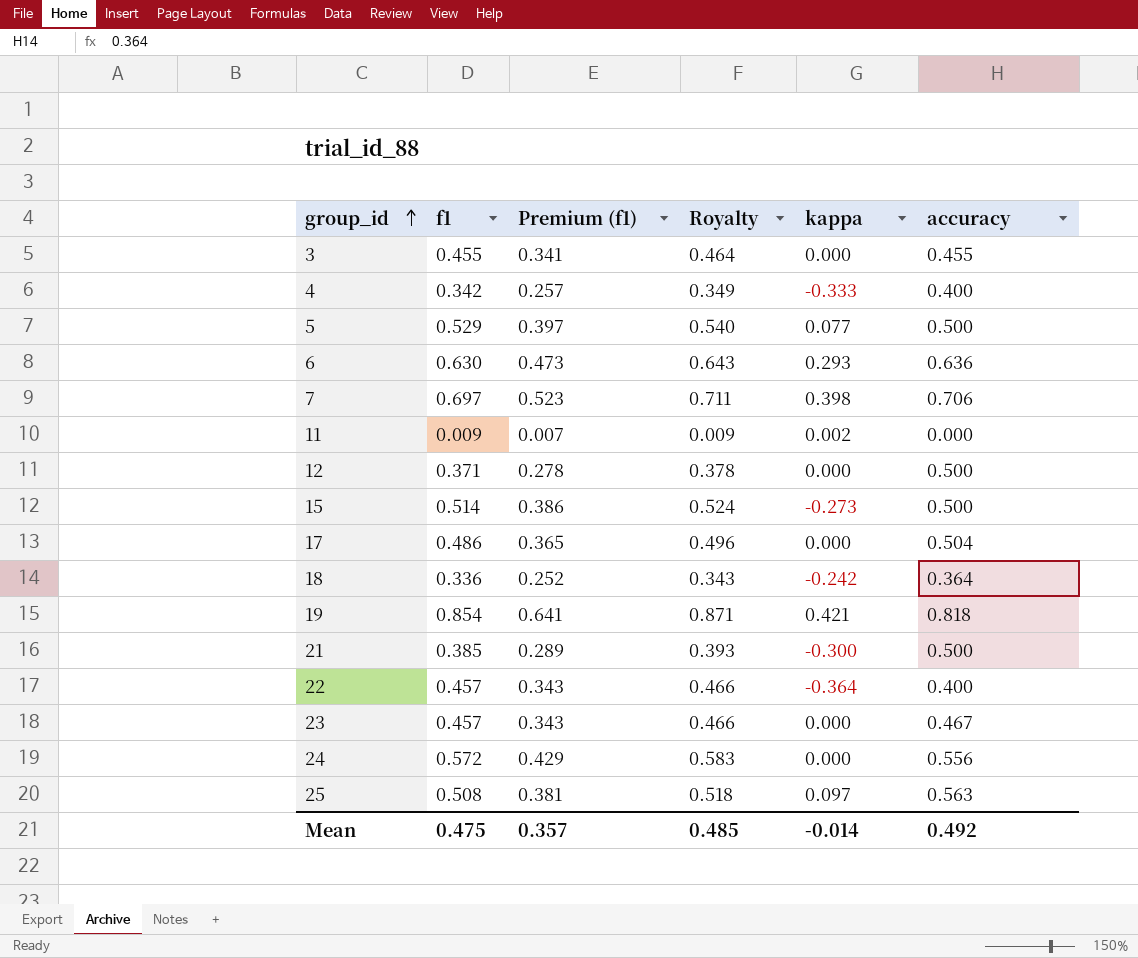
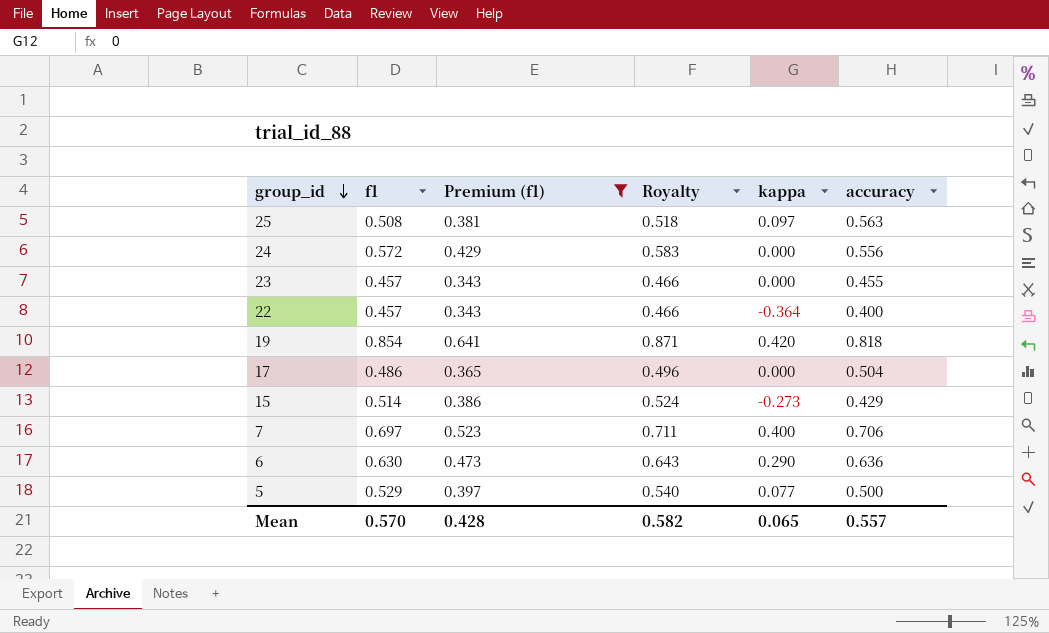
filter: none -> Premium (f1) >= 0.343
row order: group_id ascending -> group_id descending
23 | accuracy: 0.467 -> 0.455
19 | kappa: 0.421 -> 0.420
15 | accuracy: 0.500 -> 0.429
7 | kappa: 0.398 -> 0.400
6 | kappa: 0.293 -> 0.290
Mean | f1: 0.475 -> 0.570
Mean | Premium (f1): 0.357 -> 0.428
Mean | Royalty: 0.485 -> 0.582
Mean | kappa: -0.014 -> 0.065
Mean | accuracy: 0.492 -> 0.557

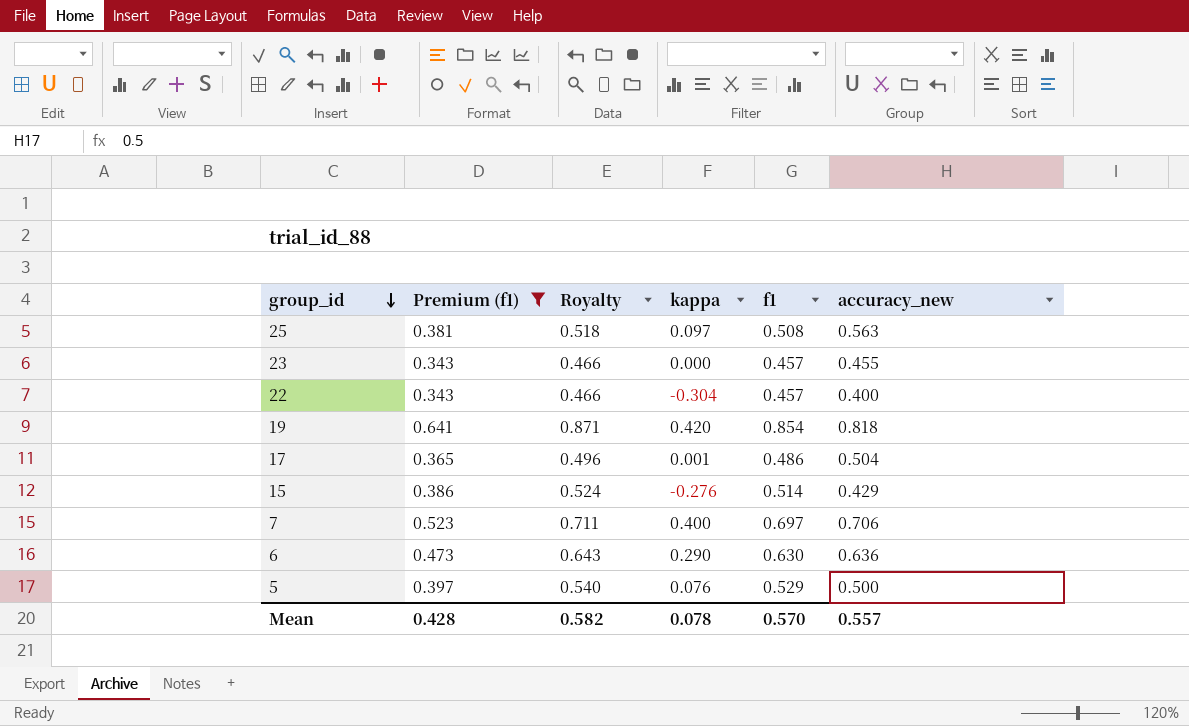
column f1 | position: 2 -> 5
column name: accuracy -> accuracy_new
row 24: 0.572 | 0.429 | 0.583 | 0.000 | 0.556 -> none
22 | kappa: -0.364 -> -0.304
17 | kappa: 0.000 -> 0.001
15 | kappa: -0.273 -> -0.276
5 | kappa: 0.077 -> 0.076
Mean | kappa: 0.065 -> 0.078

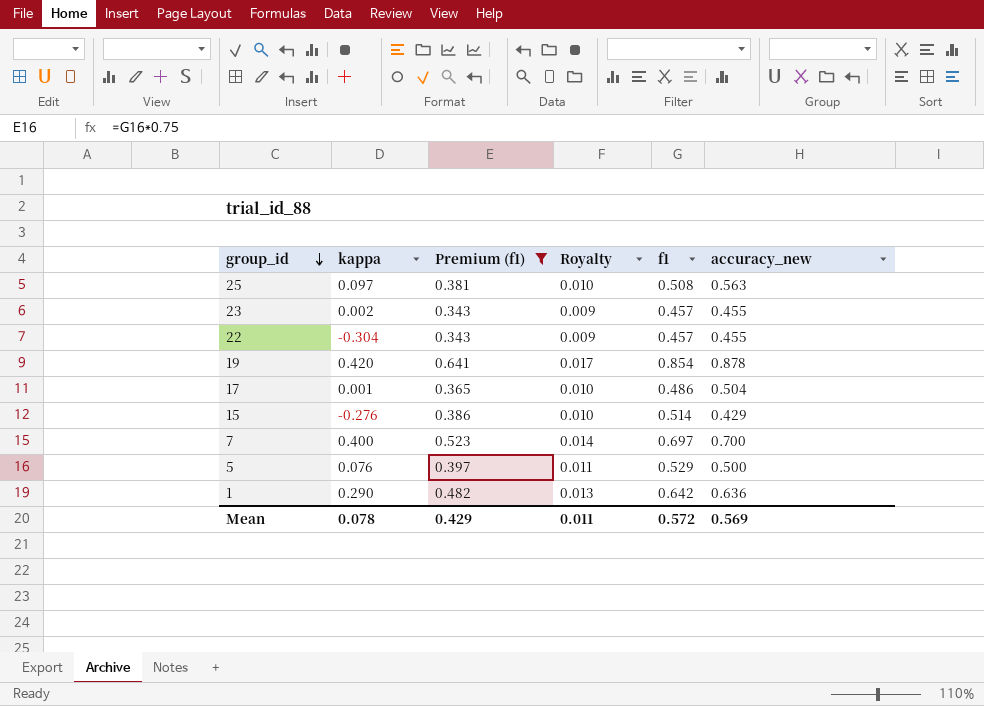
column kappa | position: 4 -> 2
column Royalty | formula: [f1] * 1.02 -> [f1] * 0.02
row 6: 0.473 | 0.643 | 0.290 | 0.630 | 0.636 -> none
23 | kappa: 0.000 -> 0.002
22 | accuracy_new: 0.400 -> 0.455
19 | accuracy_new: 0.818 -> 0.878
7 | accuracy_new: 0.706 -> 0.700
row 1: none -> 0.290 | 0.482 | 0.013 | 0.642 | 0.636
Mean | Premium (f1): 0.428 -> 0.429
Mean | Royalty: 0.582 -> 0.011
Mean | f1: 0.570 -> 0.572
Mean | accuracy_new: 0.557 -> 0.569

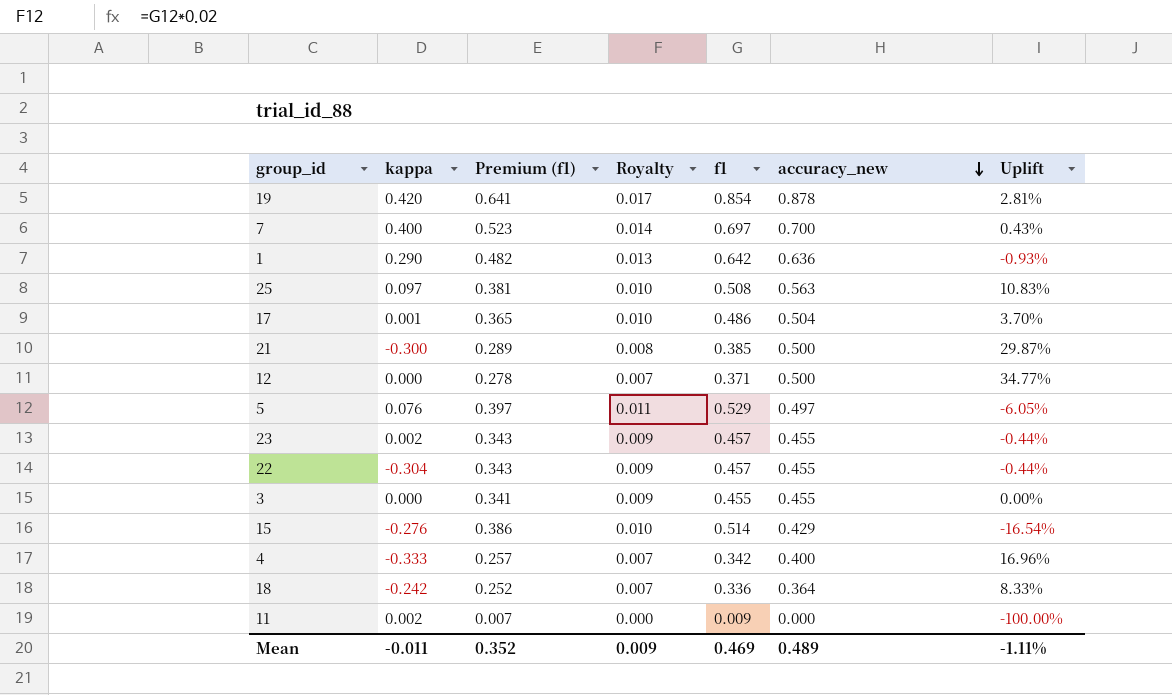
filter: Premium (f1) >= 0.343 -> none
row order: group_id descending -> accuracy_new descending
column Uplift | formula: none -> ([accuracy_new] - [f1]) / [f1]
5 | accuracy_new: 0.500 -> 0.497
Mean | kappa: 0.078 -> -0.011
Mean | Premium (f1): 0.429 -> 0.352
Mean | Royalty: 0.011 -> 0.009
Mean | f1: 0.572 -> 0.469
Mean | accuracy_new: 0.569 -> 0.489

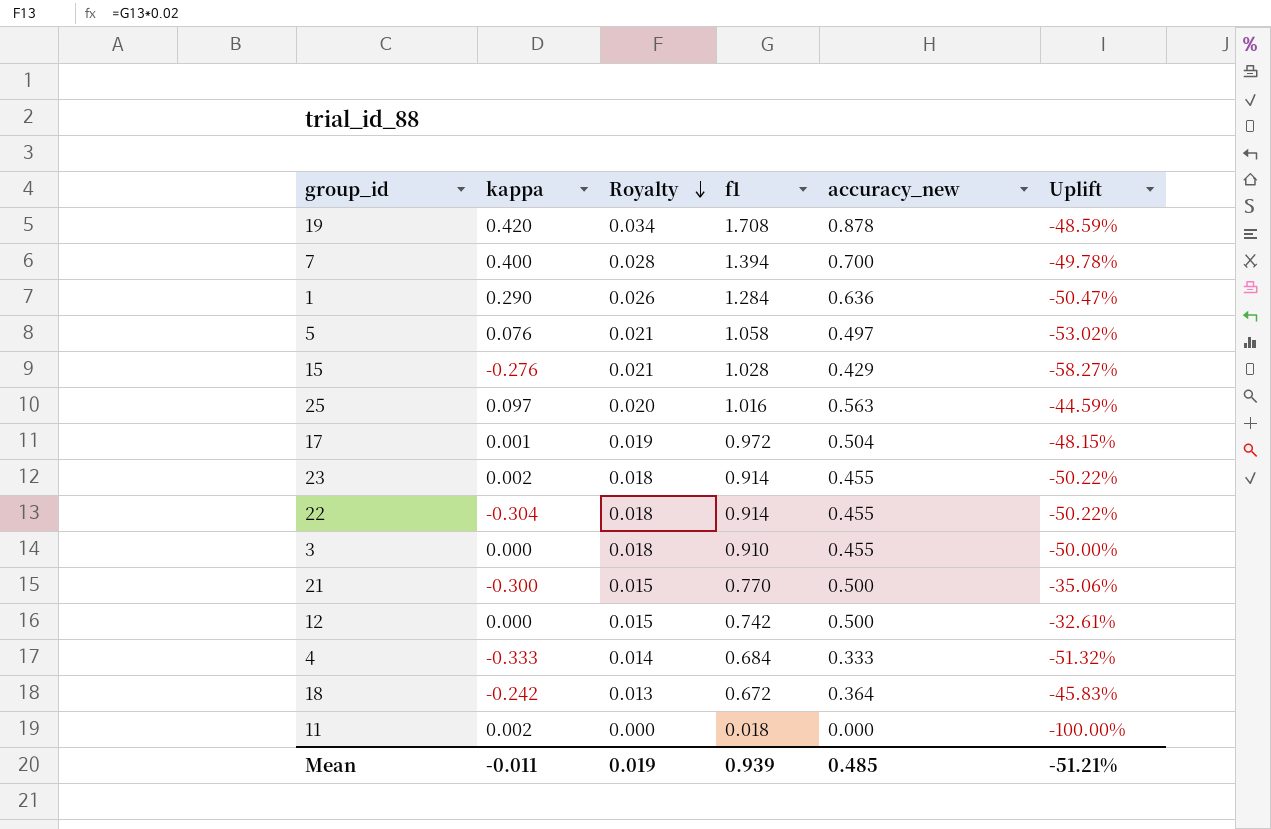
row order: accuracy_new descending -> Royalty descending
column Premium (f1) | formula: [f1] * 0.75 -> none
19 | Royalty: 0.017 -> 0.034
19 | f1: 0.854 -> 1.708
19 | Uplift: 2.81% -> -48.59%
7 | Royalty: 0.014 -> 0.028
7 | f1: 0.697 -> 1.394
7 | Uplift: 0.43% -> -49.78%
1 | Royalty: 0.013 -> 0.026
1 | f1: 0.642 -> 1.284
1 | Uplift: -0.93% -> -50.47%
5 | Royalty: 0.011 -> 0.021
5 | f1: 0.529 -> 1.058
5 | Uplift: -6.05% -> -53.02%
15 | Royalty: 0.010 -> 0.021
15 | f1: 0.514 -> 1.028
15 | Uplift: -16.54% -> -58.27%
25 | Royalty: 0.010 -> 0.020
25 | f1: 0.508 -> 1.016
25 | Uplift: 10.83% -> -44.59%
17 | Royalty: 0.010 -> 0.019
17 | f1: 0.486 -> 0.972
17 | Uplift: 3.70% -> -48.15%
23 | Royalty: 0.009 -> 0.018
23 | f1: 0.457 -> 0.914
23 | Uplift: -0.44% -> -50.22%
22 | Royalty: 0.009 -> 0.018
22 | f1: 0.457 -> 0.914
22 | Uplift: -0.44% -> -50.22%
3 | Royalty: 0.009 -> 0.018
3 | f1: 0.455 -> 0.910
3 | Uplift: 0.00% -> -50.00%
21 | Royalty: 0.008 -> 0.015
21 | f1: 0.385 -> 0.770
21 | Uplift: 29.87% -> -35.06%
12 | Royalty: 0.007 -> 0.015
12 | f1: 0.371 -> 0.742
12 | Uplift: 34.77% -> -32.61%
4 | Royalty: 0.007 -> 0.014
4 | f1: 0.342 -> 0.684
4 | accuracy_new: 0.400 -> 0.333
4 | Uplift: 16.96% -> -51.32%
18 | Royalty: 0.007 -> 0.013
18 | f1: 0.336 -> 0.672
18 | Uplift: 8.33% -> -45.83%
11 | f1: 0.009 -> 0.018
Mean | Royalty: 0.009 -> 0.019
Mean | f1: 0.469 -> 0.939
Mean | accuracy_new: 0.489 -> 0.485
Mean | Uplift: -1.11% -> -51.21%

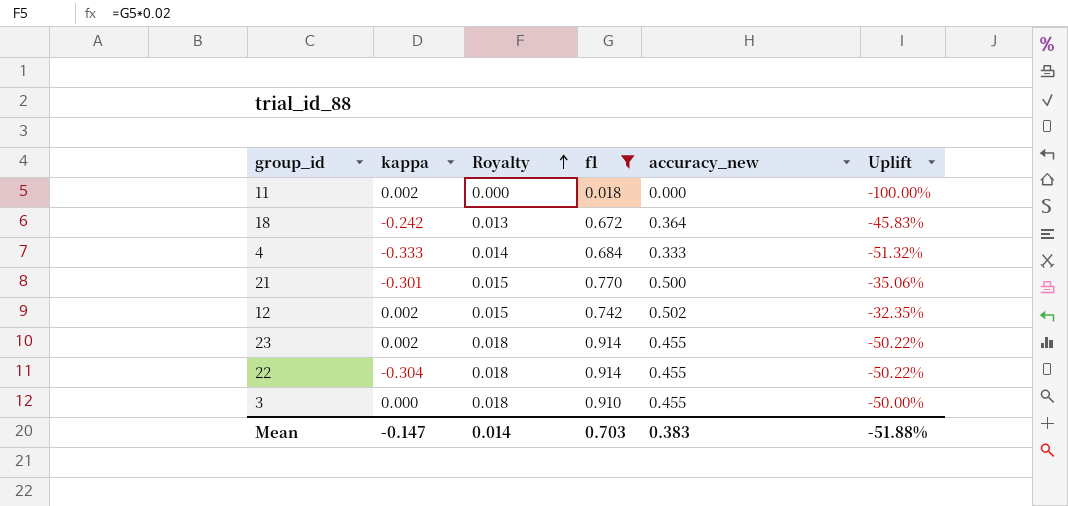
filter: none -> f1 <= 0.914
row order: Royalty descending -> Royalty ascending
21 | kappa: -0.300 -> -0.301
12 | kappa: 0.000 -> 0.002
12 | accuracy_new: 0.500 -> 0.502
12 | Uplift: -32.61% -> -32.35%
Mean | kappa: -0.011 -> -0.147
Mean | Royalty: 0.019 -> 0.014
Mean | f1: 0.939 -> 0.703
Mean | accuracy_new: 0.485 -> 0.383
Mean | Uplift: -51.21% -> -51.88%

